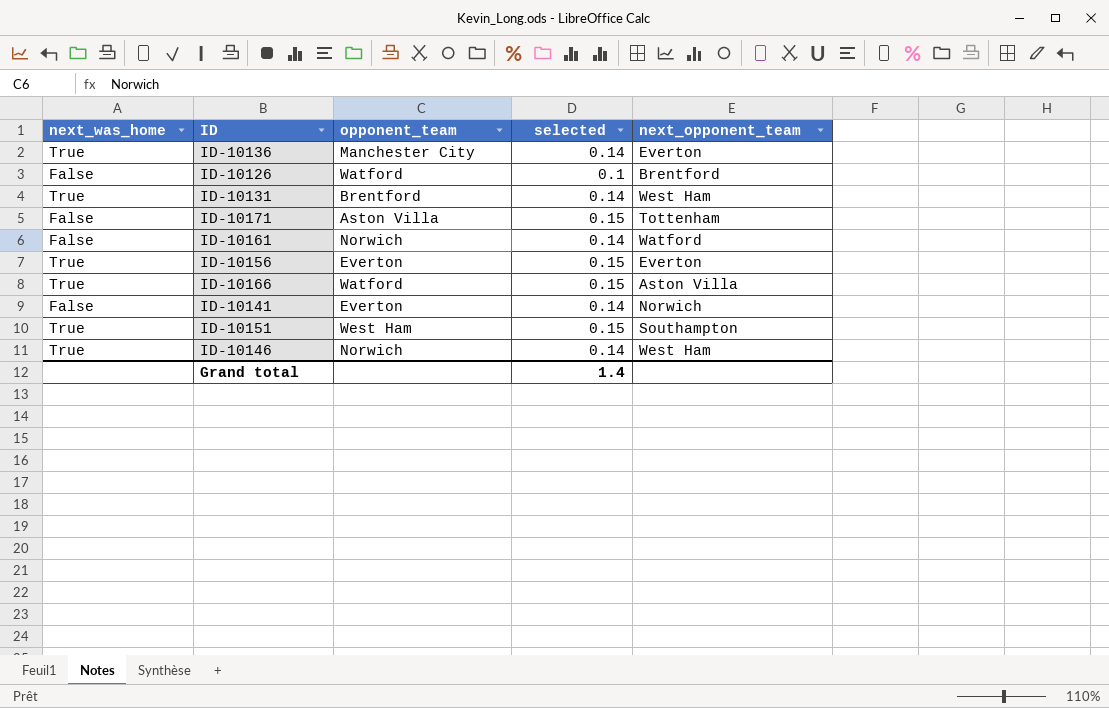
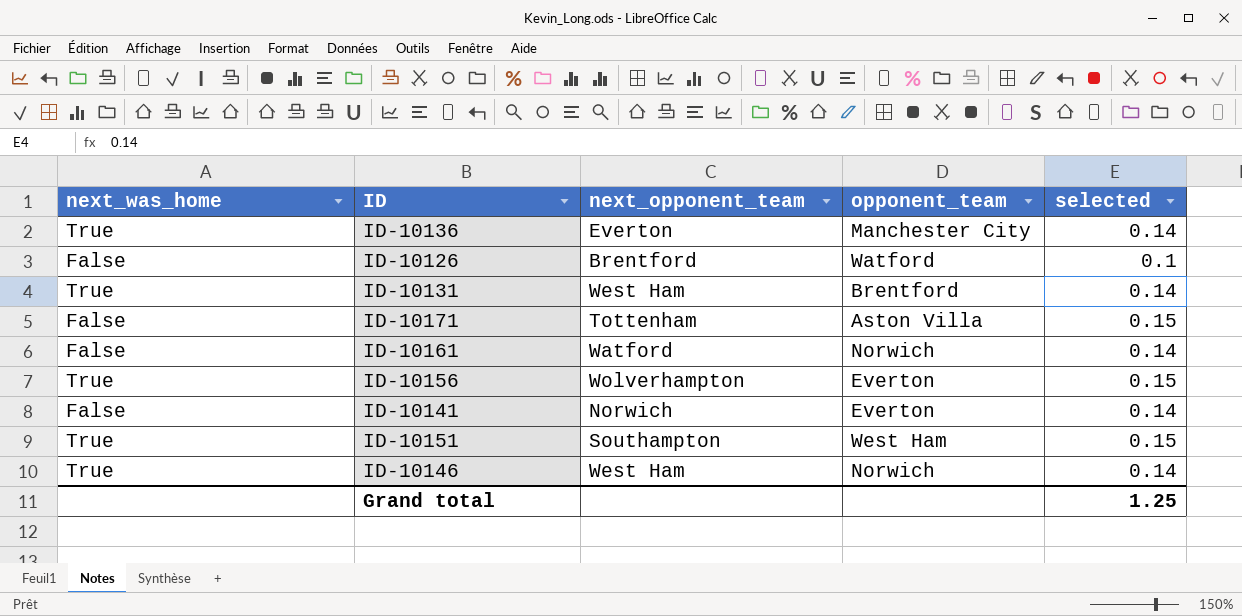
column next_opponent_team | position: 5 -> 3
row ID-10166: True | Watford | 0.15 | Aston Villa -> none
ID-10156 | next_opponent_team: Everton -> Wolverhampton
Grand total | selected: 1.4 -> 1.25

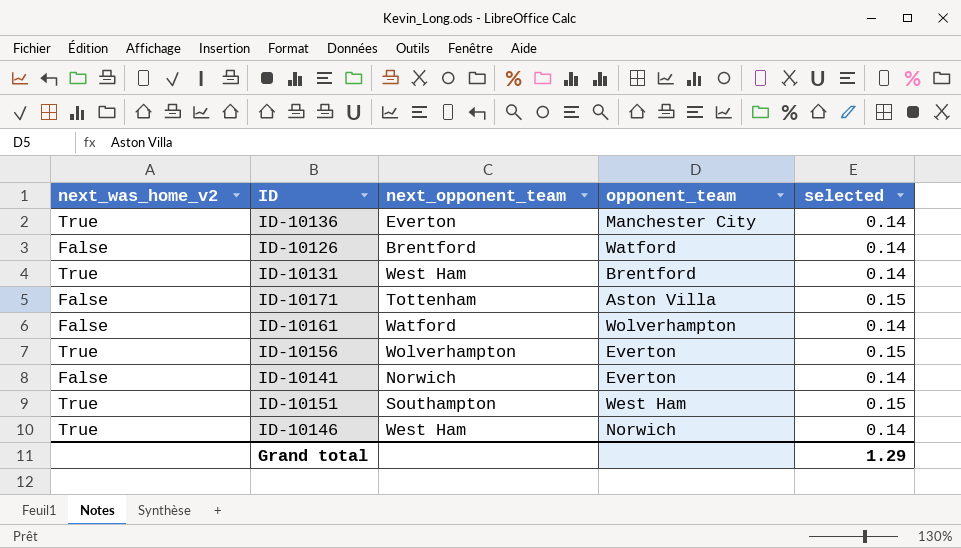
column name: next_was_home -> next_was_home_v2
ID-10126 | selected: 0.1 -> 0.14
ID-10161 | opponent_team: Norwich -> Wolverhampton
Grand total | selected: 1.25 -> 1.29

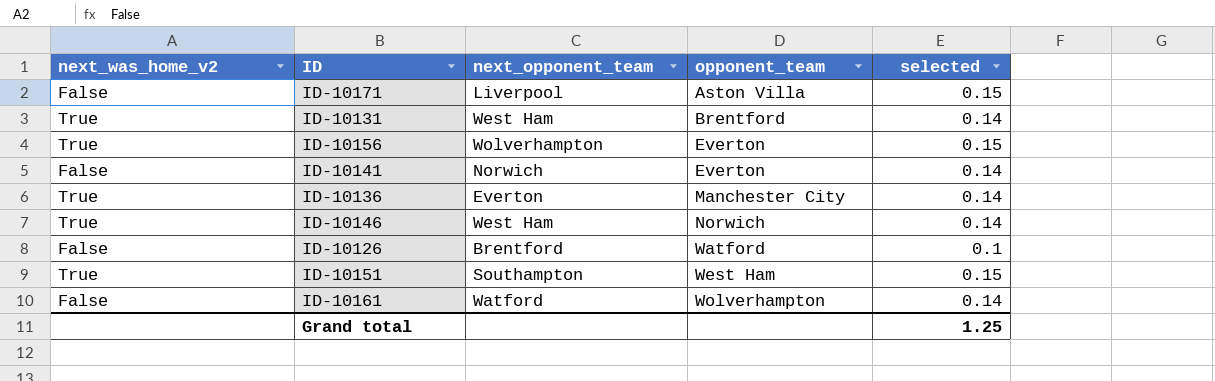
row order: none -> opponent_team ascending
ID-10171 | next_opponent_team: Tottenham -> Liverpool
ID-10126 | selected: 0.14 -> 0.1
Grand total | selected: 1.29 -> 1.25

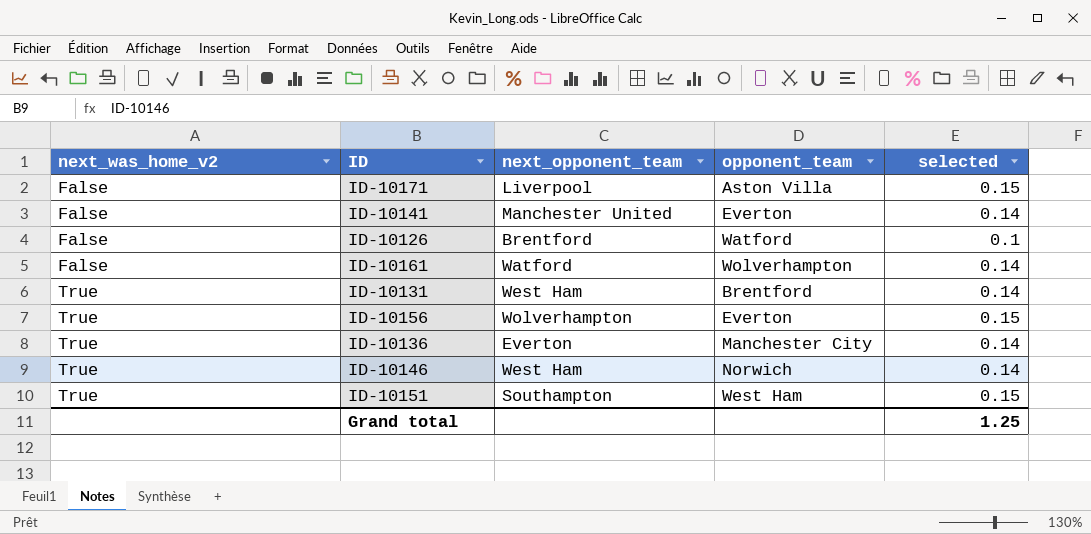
row order: opponent_team ascending -> next_was_home_v2 ascending
ID-10141 | next_opponent_team: Norwich -> Manchester United

